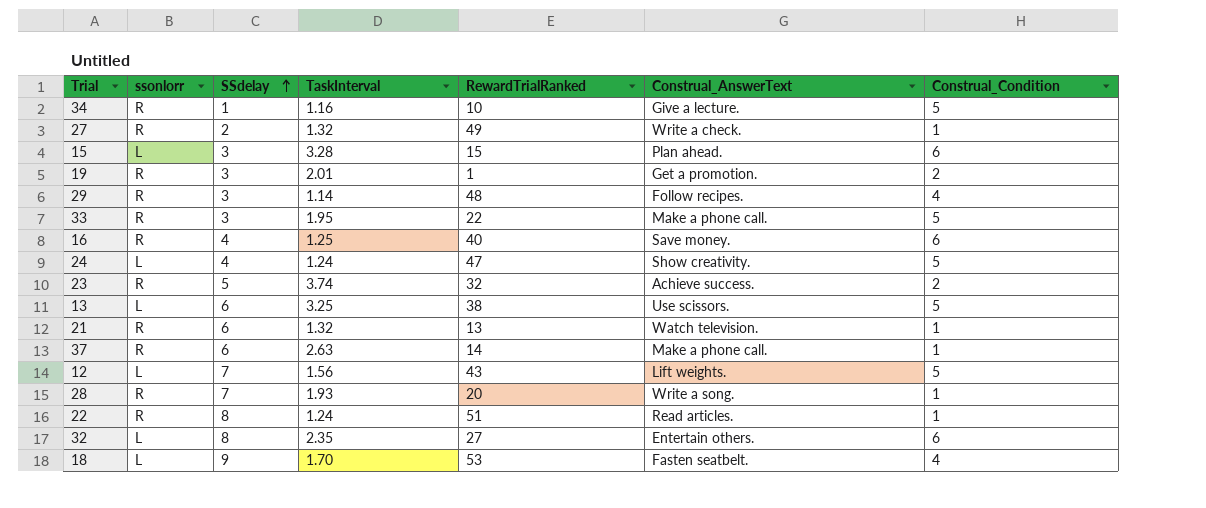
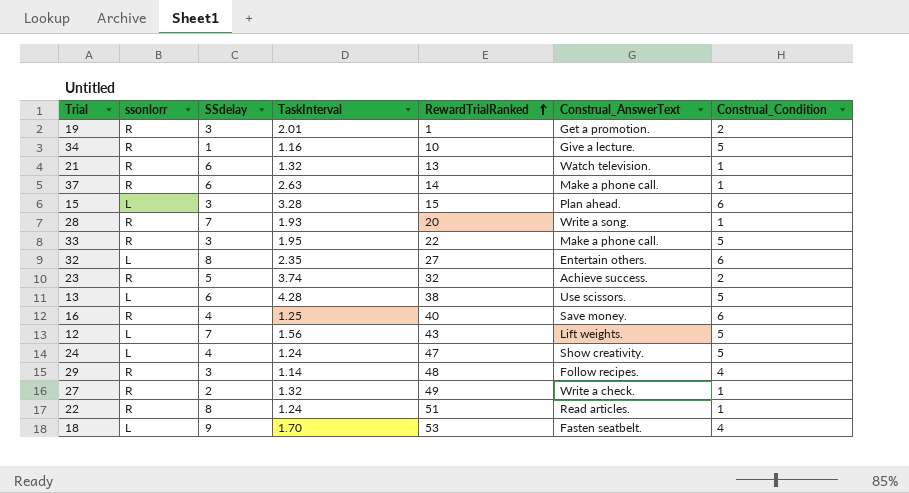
row order: SSdelay ascending -> RewardTrialRanked ascending
13 | TaskInterval: 3.25 -> 4.28

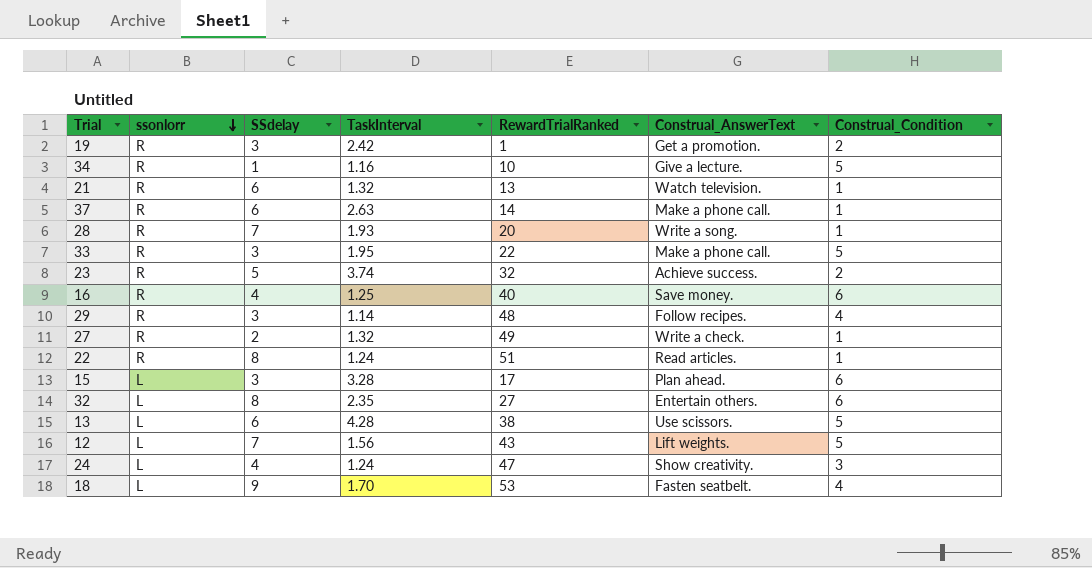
row order: RewardTrialRanked ascending -> ssonlorr descending
19 | TaskInterval: 2.01 -> 2.42
15 | RewardTrialRanked: 15 -> 17
24 | Construal_Condition: 5 -> 3

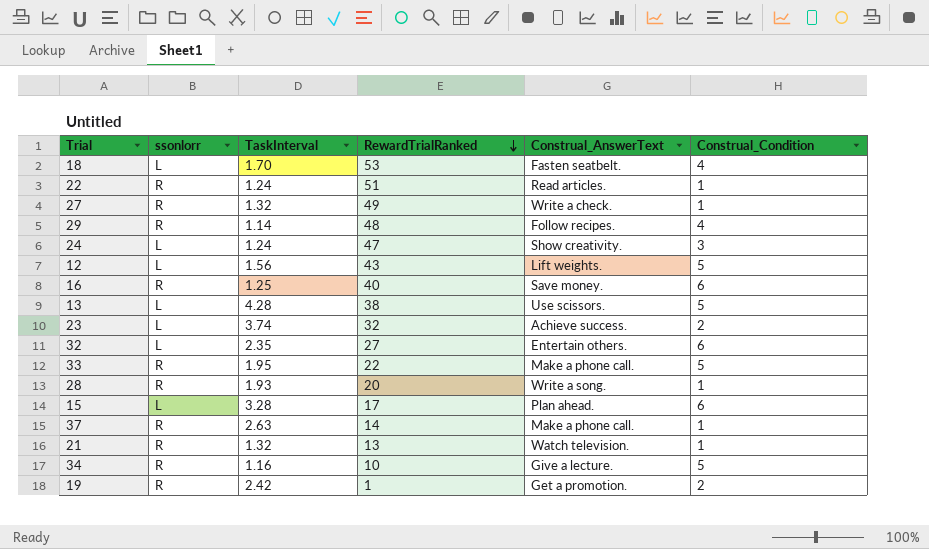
row order: ssonlorr descending -> RewardTrialRanked descending
column SSdelay | position: 3 -> none
23 | ssonlorr: R -> L

